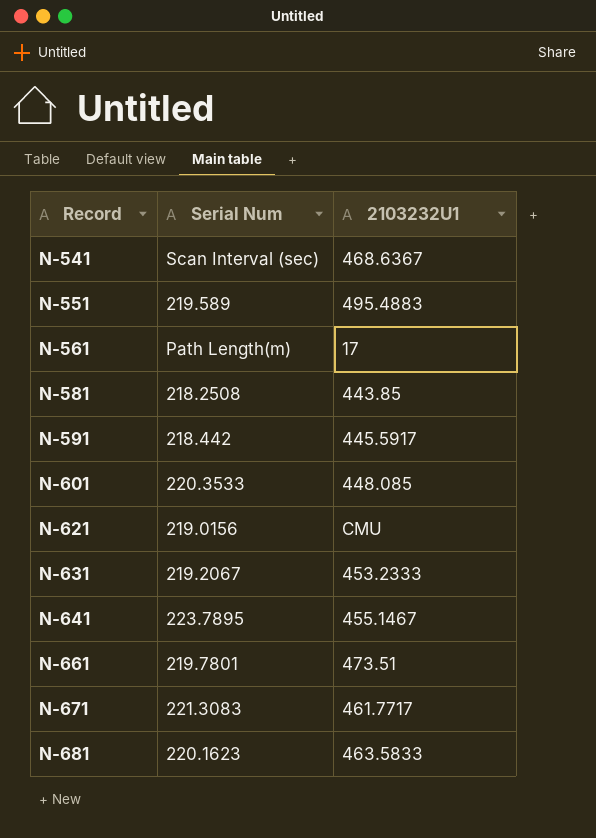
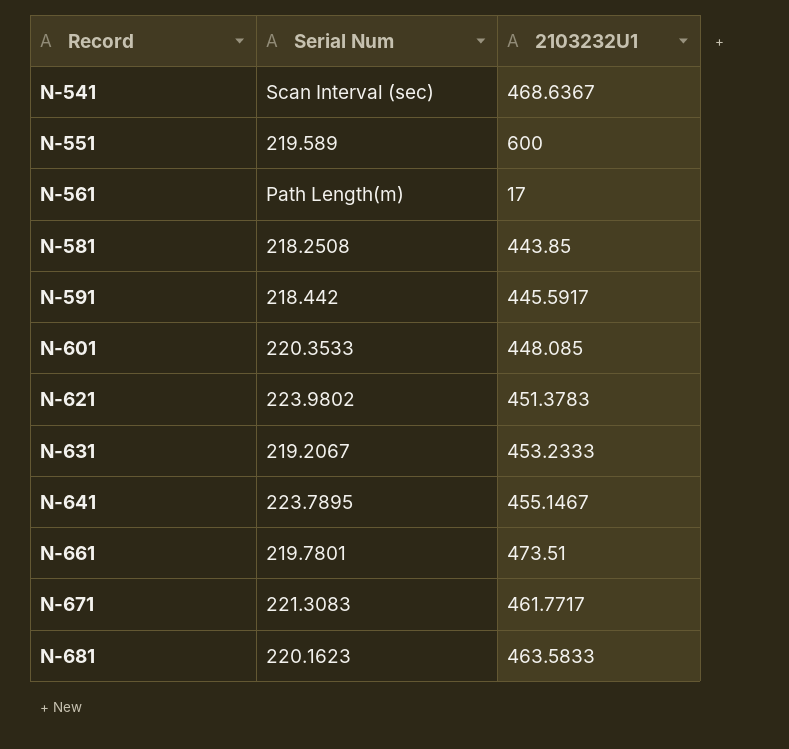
N-551 | 2103232U1: 495.4883 -> 600
N-621 | Serial Num: 219.0156 -> 223.9802
N-621 | 2103232U1: CMU -> 451.3783

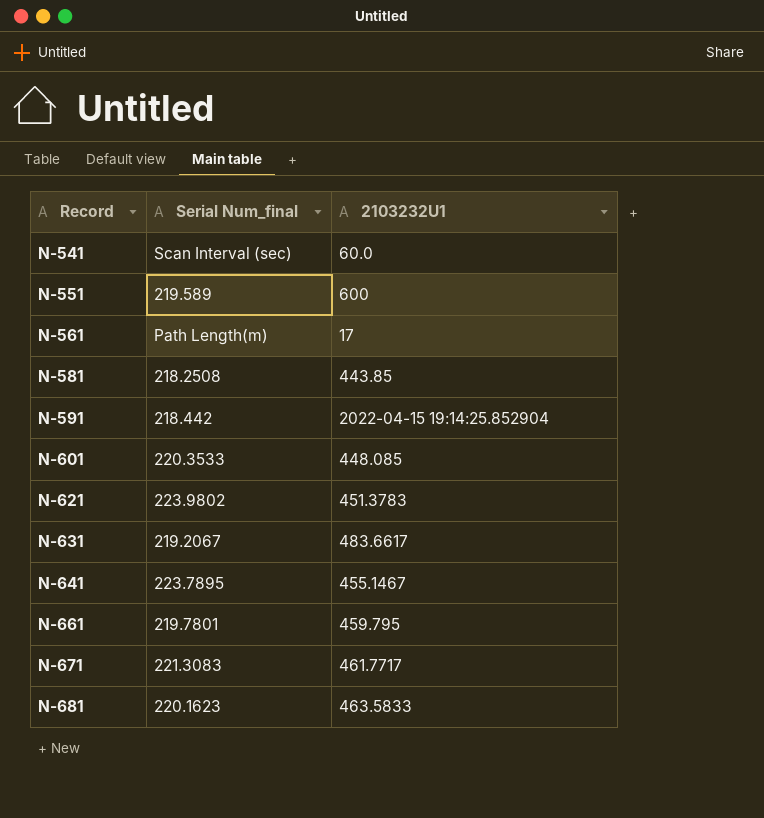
column name: Serial Num -> Serial Num_final
N-541 | 2103232U1: 468.6367 -> 60.0
N-591 | 2103232U1: 445.5917 -> 2022-04-15 19:14:25.852904
N-631 | 2103232U1: 453.2333 -> 483.6617
N-661 | 2103232U1: 473.51 -> 459.795

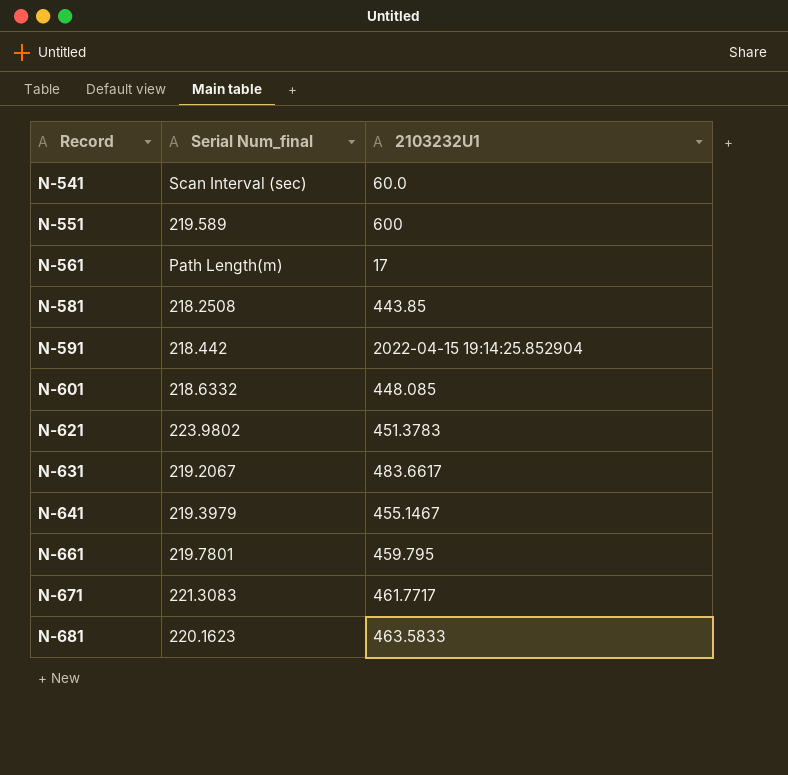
N-601 | Serial Num_final: 220.3533 -> 218.6332
N-641 | Serial Num_final: 223.7895 -> 219.3979

